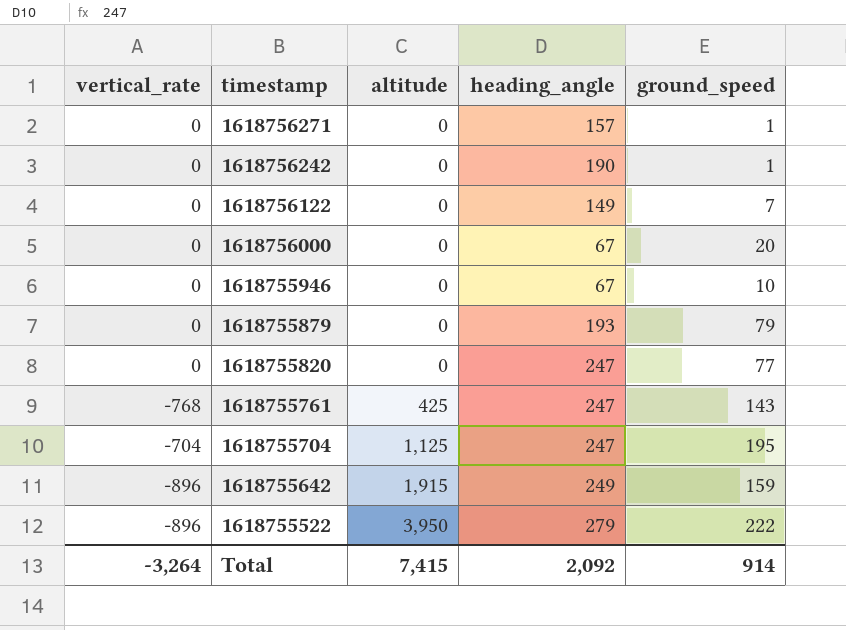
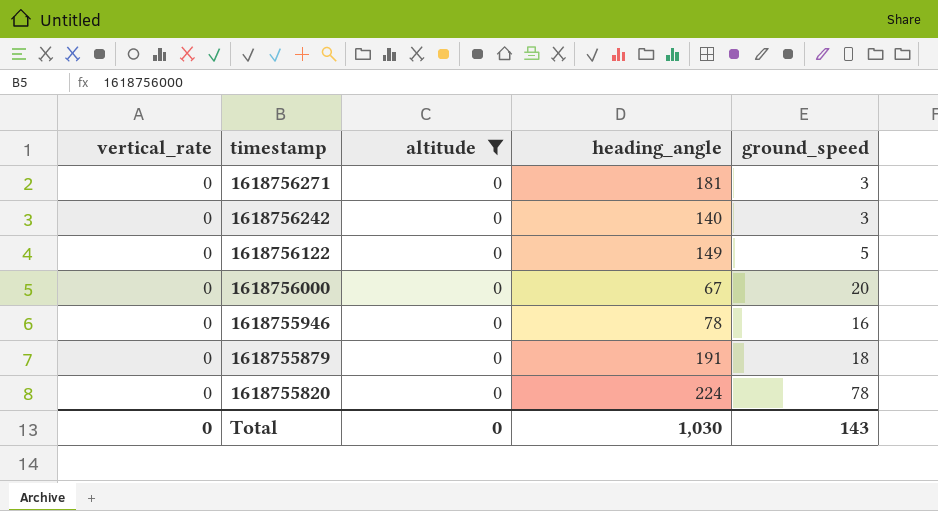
filter: none -> altitude = 0
1618756271 | heading_angle: 157 -> 181
1618756271 | ground_speed: 1 -> 3
1618756242 | heading_angle: 190 -> 140
1618756242 | ground_speed: 1 -> 3
1618756122 | ground_speed: 7 -> 5
1618755946 | heading_angle: 67 -> 78
1618755946 | ground_speed: 10 -> 16
1618755879 | heading_angle: 193 -> 191
1618755879 | ground_speed: 79 -> 18
1618755820 | heading_angle: 247 -> 224
1618755820 | ground_speed: 77 -> 78
Total | vertical_rate: -3,264 -> 0
Total | altitude: 7,415 -> 0
Total | heading_angle: 2,092 -> 1,030
Total | ground_speed: 914 -> 143

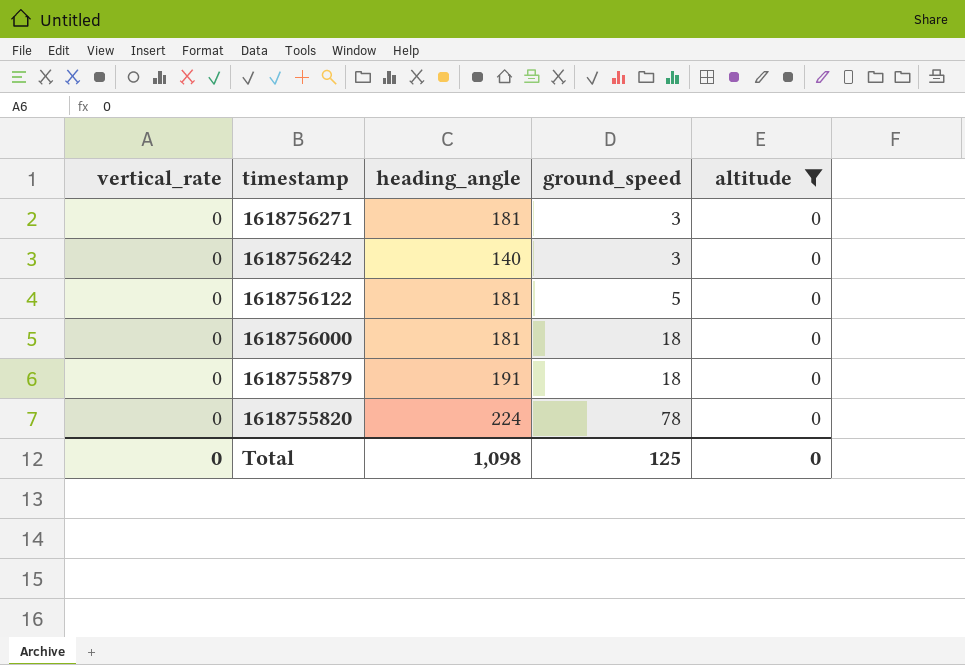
column altitude | position: 3 -> 5
row 1618755946: 0 | 0 | 78 | 16 -> none
1618756122 | heading_angle: 149 -> 181
1618756000 | heading_angle: 67 -> 181
1618756000 | ground_speed: 20 -> 18
Total | heading_angle: 1,030 -> 1,098
Total | ground_speed: 143 -> 125

